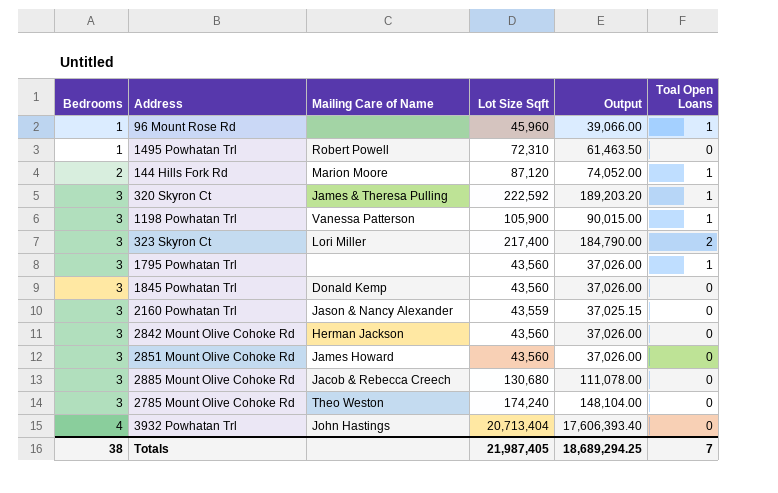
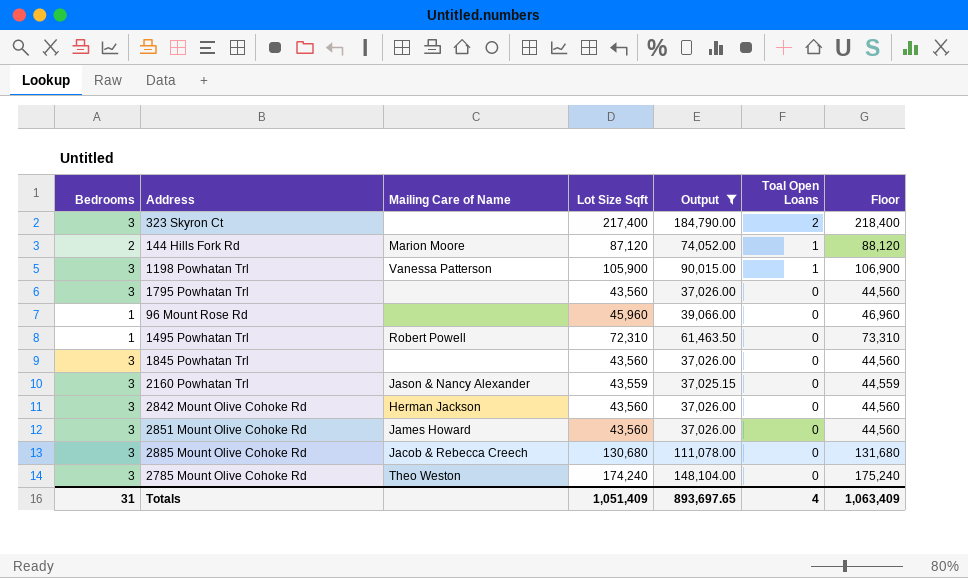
filter: none -> Output <= 184,790.00
row order: Bedrooms ascending -> Toal Open Loans descending
column Floor | formula: none -> [Lot Size Sqft] + 1000
323 Skyron Ct | Mailing Care of Name: Lori Miller -> none
1795 Powhatan Trl | Toal Open Loans: 1 -> 0
96 Mount Rose Rd | Toal Open Loans: 1 -> 0
1845 Powhatan Trl | Mailing Care of Name: Donald Kemp -> none
Totals | Bedrooms: 38 -> 31
Totals | Lot Size Sqft: 21,987,405 -> 1,051,409
Totals | Output: 18,689,294.25 -> 893,697.65
Totals | Toal Open Loans: 7 -> 4

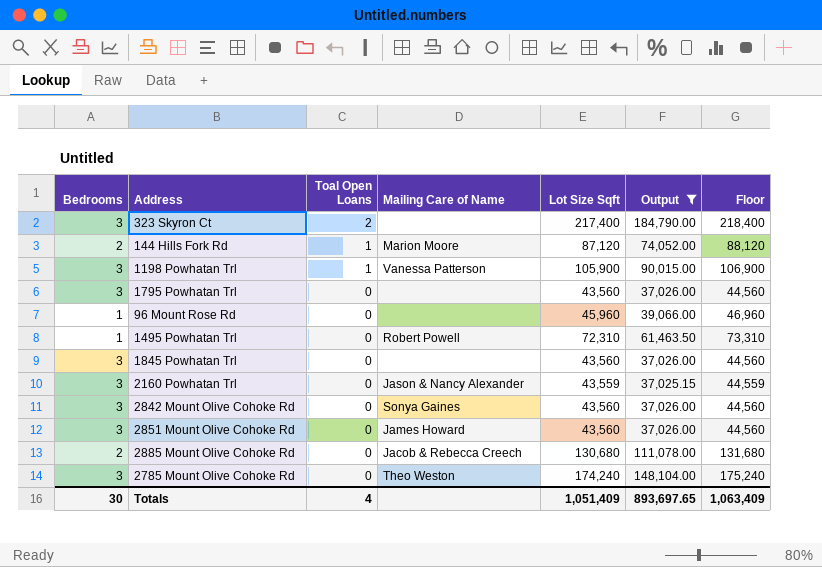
column Toal Open Loans | position: 6 -> 3
2842 Mount Olive Cohoke Rd | Mailing Care of Name: Herman Jackson -> Sonya Gaines
2885 Mount Olive Cohoke Rd | Bedrooms: 3 -> 2
Totals | Bedrooms: 31 -> 30

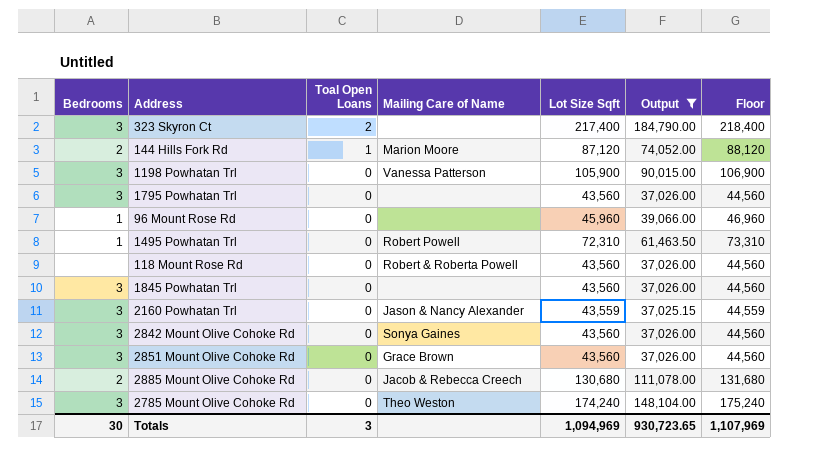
1198 Powhatan Trl | Toal Open Loans: 1 -> 0
row 118 Mount Rose Rd: none -> none | 0 | Robert & Roberta Powell | 43,560 | 37,026.00 | 44,560
2851 Mount Olive Cohoke Rd | Mailing Care of Name: James Howard -> Grace Brown
Totals | Toal Open Loans: 4 -> 3
Totals | Lot Size Sqft: 1,051,409 -> 1,094,969
Totals | Output: 893,697.65 -> 930,723.65
Totals | Floor: 1,063,409 -> 1,107,969

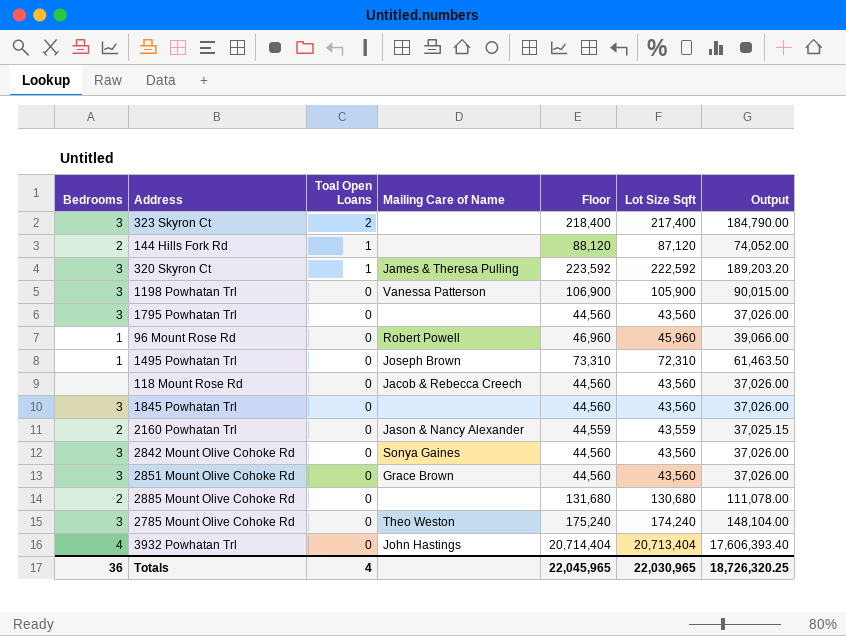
filter: Output <= 184,790.00 -> none
column Floor | position: 7 -> 5
144 Hills Fork Rd | Mailing Care of Name: Marion Moore -> none
96 Mount Rose Rd | Mailing Care of Name: none -> Robert Powell
1495 Powhatan Trl | Mailing Care of Name: Robert Powell -> Joseph Brown
118 Mount Rose Rd | Mailing Care of Name: Robert & Roberta Powell -> Jacob & Rebecca Creech
2160 Powhatan Trl | Bedrooms: 3 -> 2
2885 Mount Olive Cohoke Rd | Mailing Care of Name: Jacob & Rebecca Creech -> none
Totals | Bedrooms: 30 -> 36
Totals | Toal Open Loans: 3 -> 4
Totals | Floor: 1,107,969 -> 22,045,965
Totals | Lot Size Sqft: 1,094,969 -> 22,030,965
Totals | Output: 930,723.65 -> 18,726,320.25

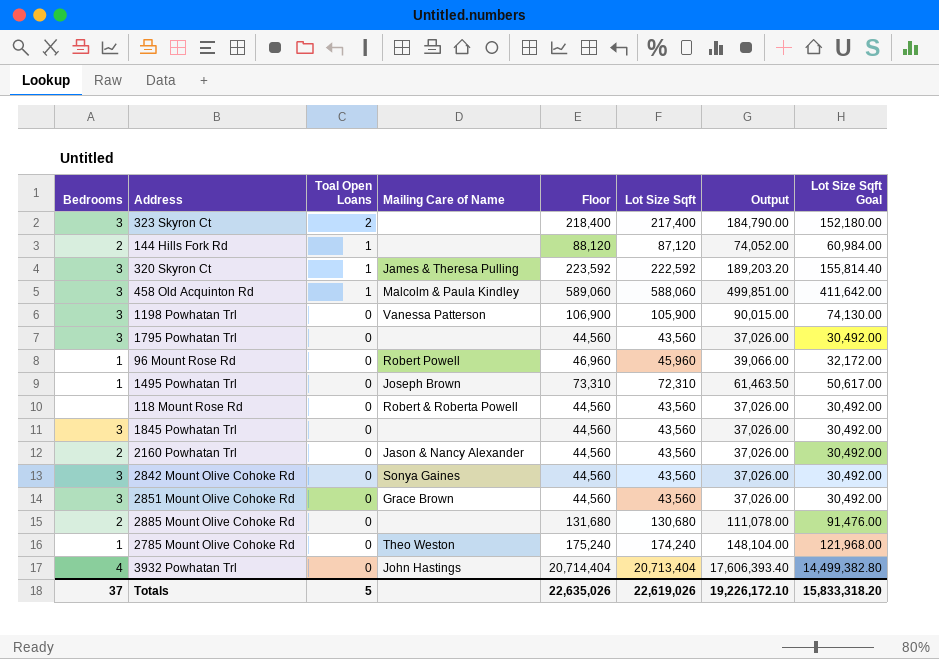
column Lot Size Sqft Goal | formula: none -> [Lot Size Sqft] * 0.7
row 458 Old Acquinton Rd: none -> 3 | 1 | Malcolm & Paula Kindley | 589,060 | 588,060 | 499,851.00 | 411,642.00
118 Mount Rose Rd | Mailing Care of Name: Jacob & Rebecca Creech -> Robert & Roberta Powell
2160 Powhatan Trl | Floor: 44,559 -> 44,560
2160 Powhatan Trl | Lot Size Sqft: 43,559 -> 43,560
2160 Powhatan Trl | Output: 37,025.15 -> 37,026.00
2785 Mount Olive Cohoke Rd | Bedrooms: 3 -> 1
Totals | Bedrooms: 36 -> 37
Totals | Toal Open Loans: 4 -> 5
Totals | Floor: 22,045,965 -> 22,635,026
Totals | Lot Size Sqft: 22,030,965 -> 22,619,026
Totals | Output: 18,726,320.25 -> 19,226,172.10

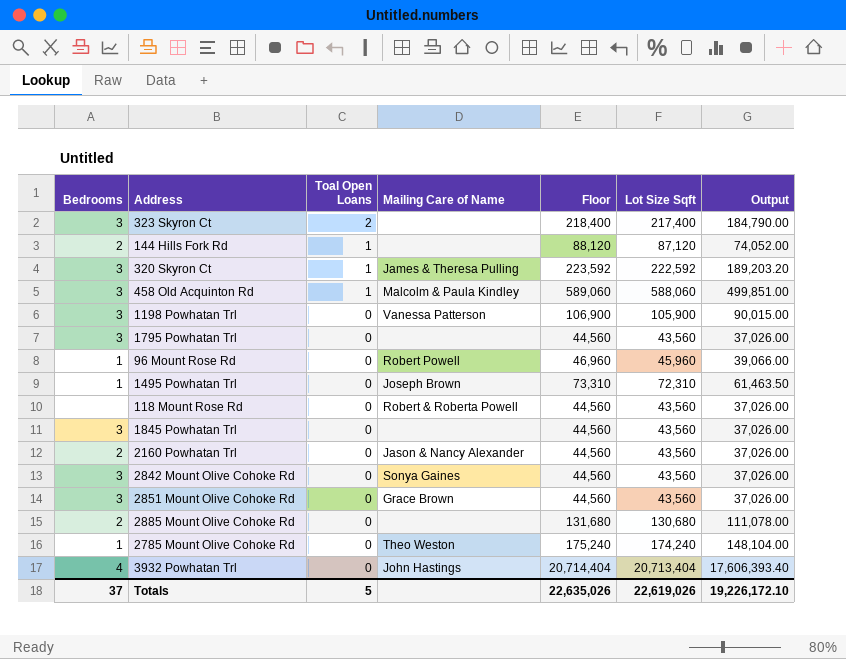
column Lot Size Sqft Goal | formula: [Lot Size Sqft] * 0.7 -> none

